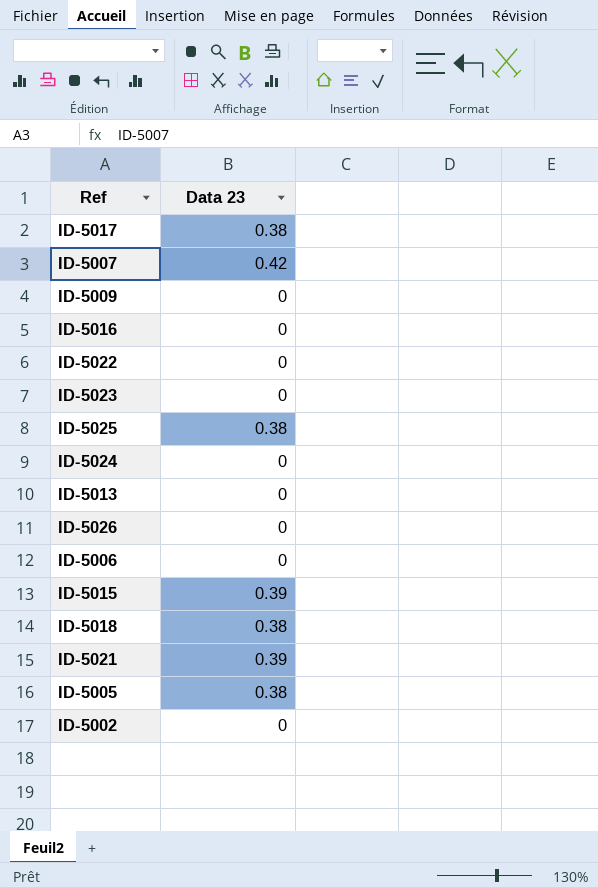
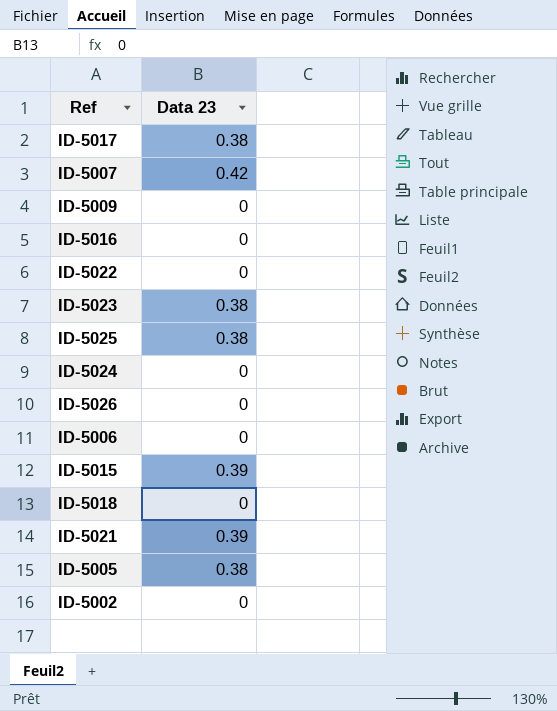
row ID-5013: 0 -> none
ID-5023 | Data 23: 0 -> 0.38
ID-5018 | Data 23: 0.38 -> 0

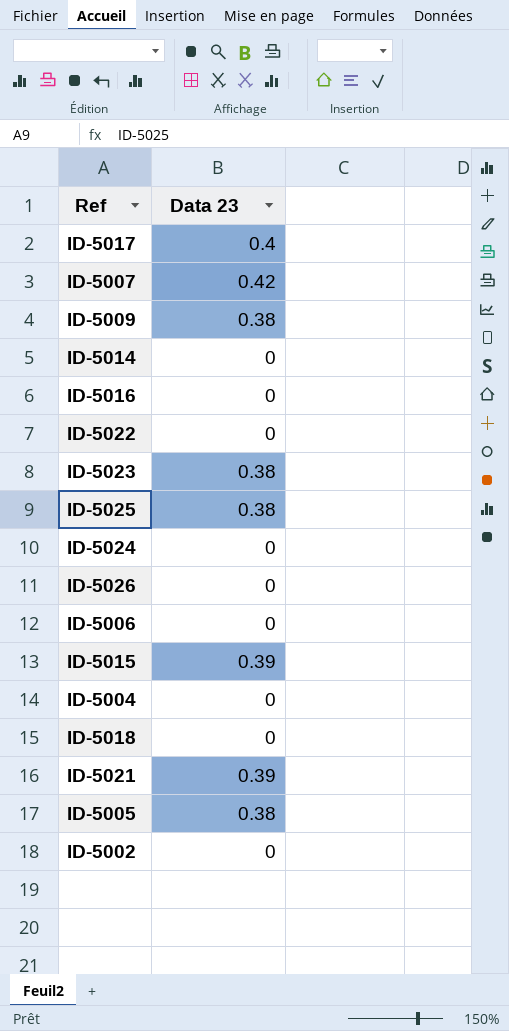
ID-5017 | Data 23: 0.38 -> 0.4
ID-5009 | Data 23: 0 -> 0.38
row ID-5014: none -> 0
row ID-5004: none -> 0

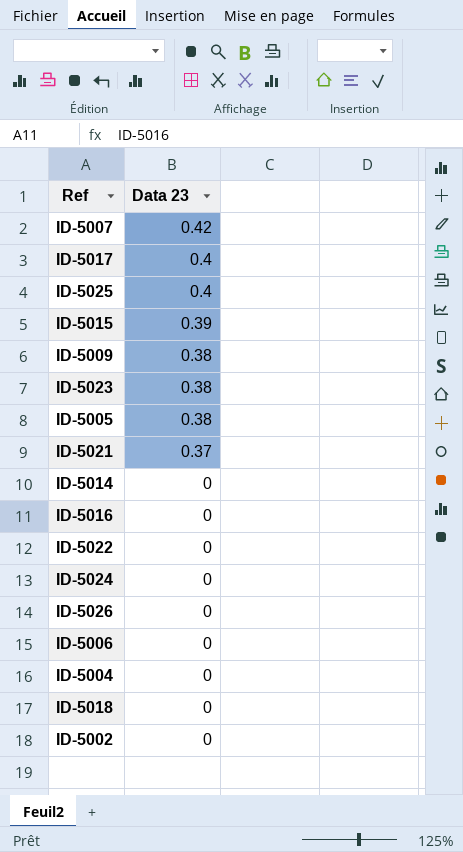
row order: none -> Data 23 descending
ID-5025 | Data 23: 0.38 -> 0.4
ID-5021 | Data 23: 0.39 -> 0.37

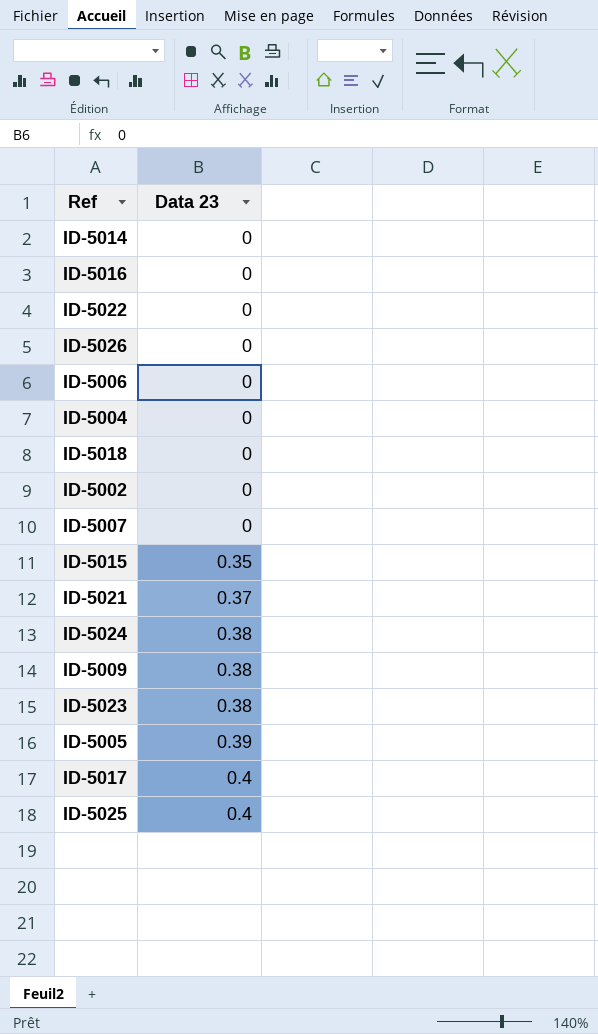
row order: Data 23 descending -> Data 23 ascending
ID-5007 | Data 23: 0.42 -> 0
ID-5015 | Data 23: 0.39 -> 0.35
ID-5024 | Data 23: 0 -> 0.38
ID-5005 | Data 23: 0.38 -> 0.39

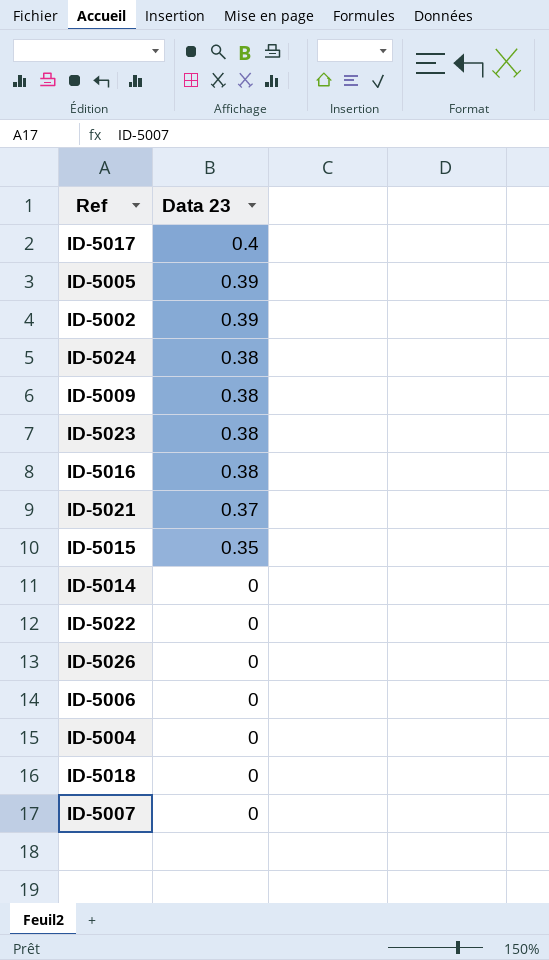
row order: Data 23 ascending -> Data 23 descending
row ID-5025: 0.4 -> none
ID-5002 | Data 23: 0 -> 0.39
ID-5016 | Data 23: 0 -> 0.38

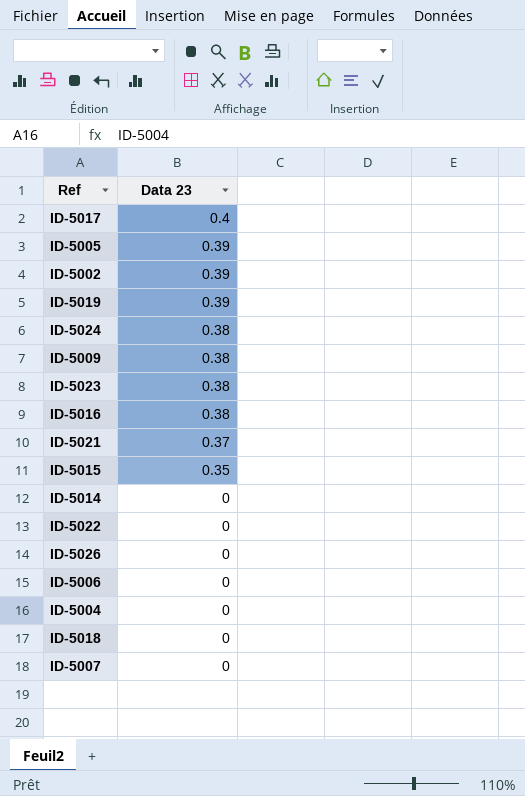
row ID-5019: none -> 0.39

